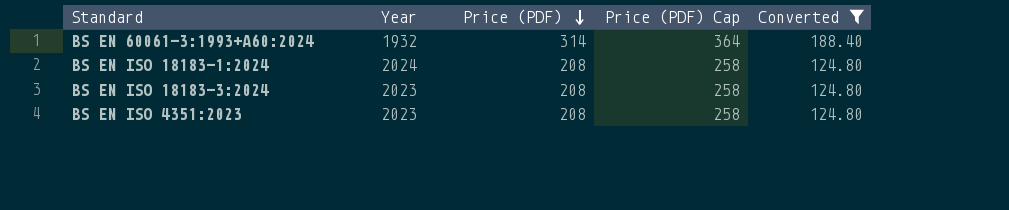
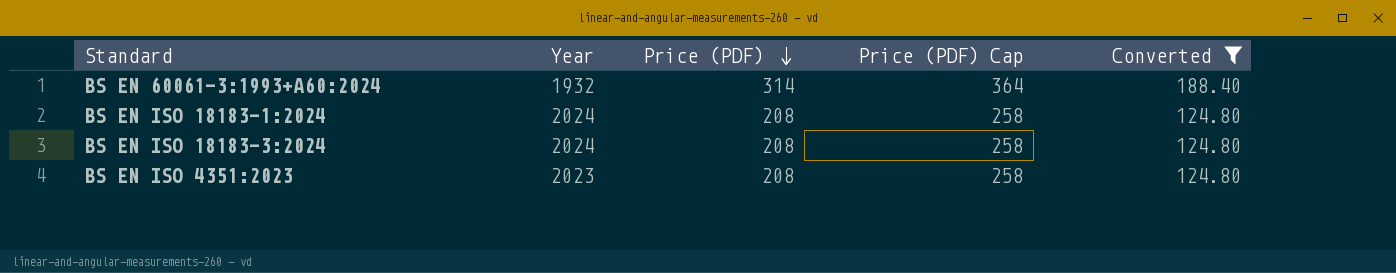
BS EN ISO 18183-3:2024 | Year: 2023 -> 2024

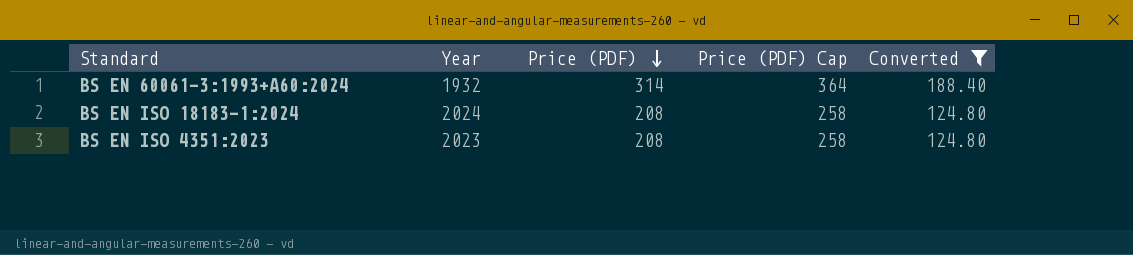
row BS EN ISO 18183-3:2024: 2024 | 208 | 258 | 124.80 -> none

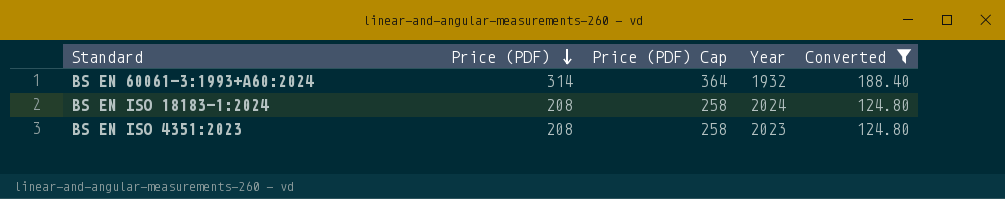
column Year | position: 2 -> 4

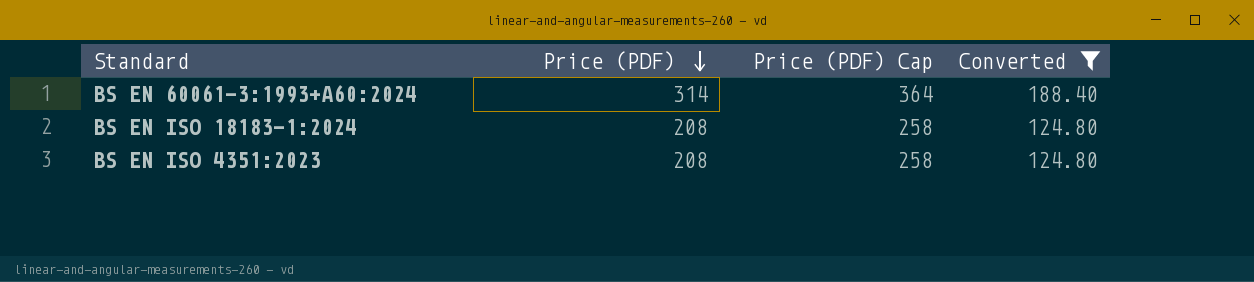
column Year | position: 4 -> none

